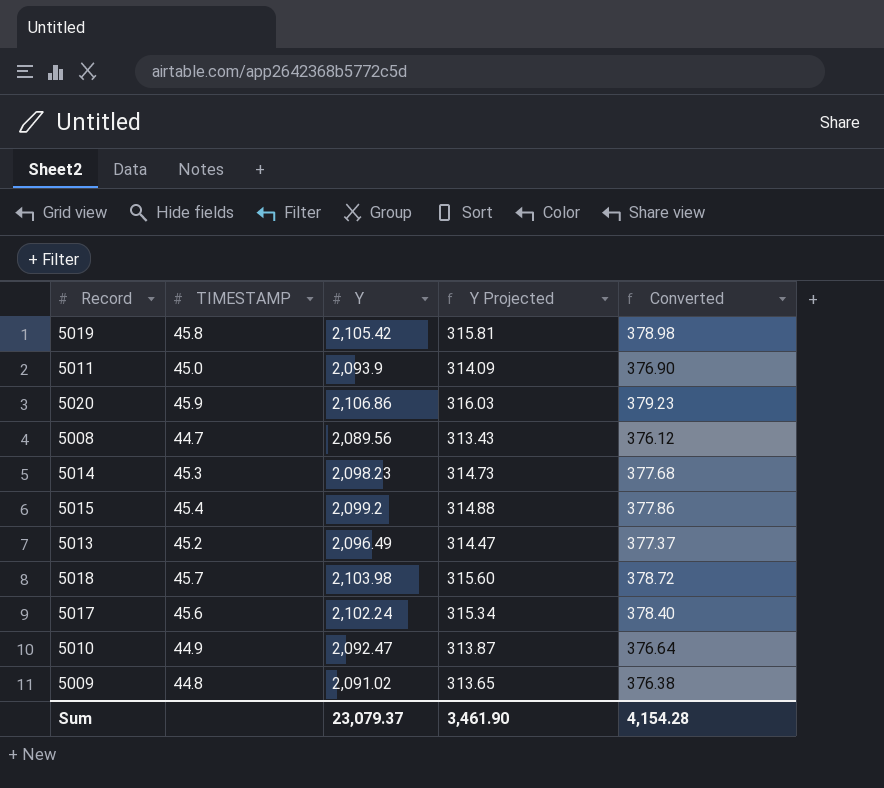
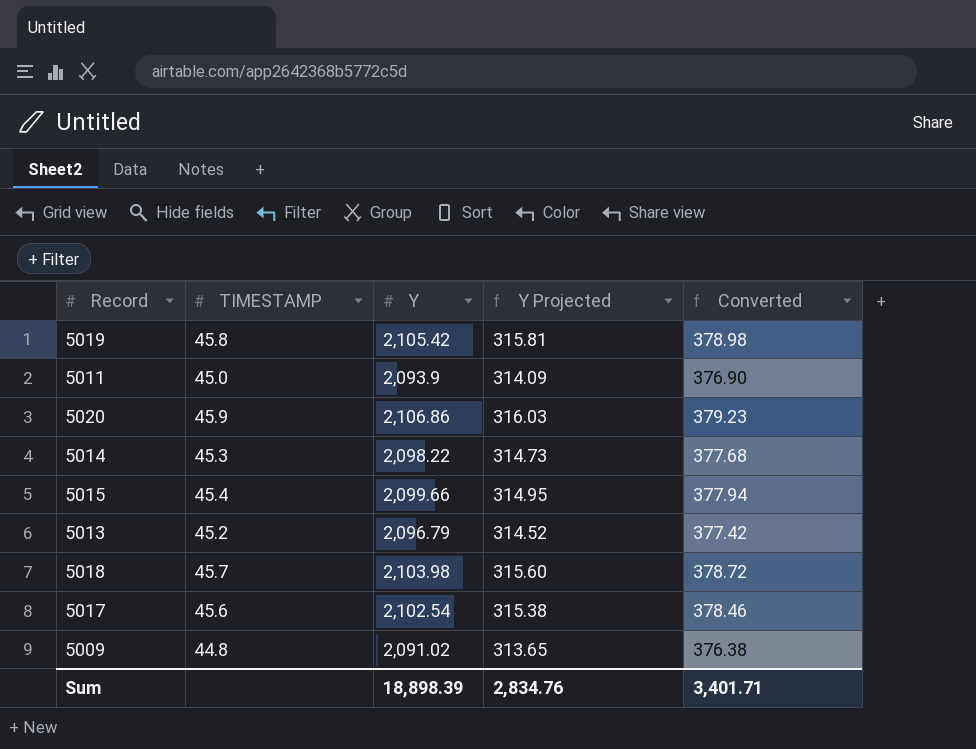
row 5008: 44.7 | 2,089.56 | 313.43 | 376.12 -> none
row 5010: 44.9 | 2,092.47 | 313.87 | 376.64 -> none
5014 | Y: 2,098.23 -> 2,098.22
5015 | Y: 2,099.2 -> 2,099.66
5015 | Y Projected: 314.88 -> 314.95
5015 | Converted: 377.86 -> 377.94
5013 | Y: 2,096.49 -> 2,096.79
5013 | Y Projected: 314.47 -> 314.52
5013 | Converted: 377.37 -> 377.42
5017 | Y: 2,102.24 -> 2,102.54
5017 | Y Projected: 315.34 -> 315.38
5017 | Converted: 378.40 -> 378.46
Sum | Y: 23,079.37 -> 18,898.39
Sum | Y Projected: 3,461.90 -> 2,834.76
Sum | Converted: 4,154.28 -> 3,401.71

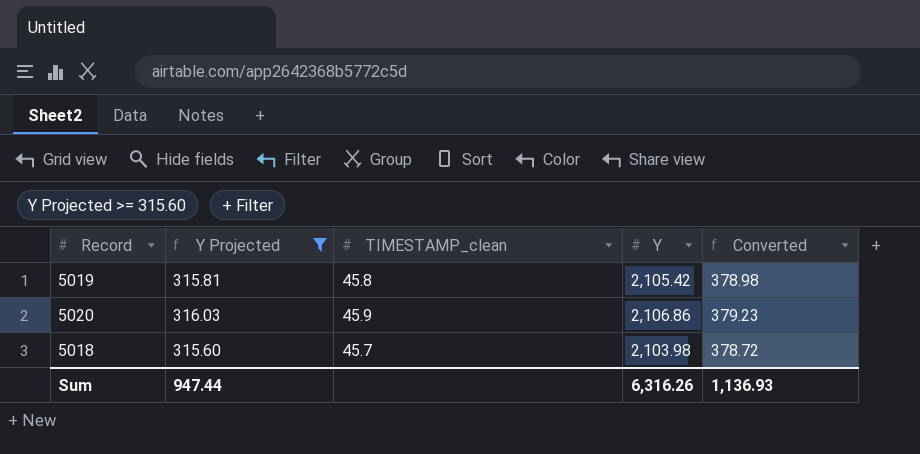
filter: none -> Y Projected >= 315.60
column Y Projected | position: 4 -> 2
column name: TIMESTAMP -> TIMESTAMP_clean
Sum | Y Projected: 2,834.76 -> 947.44
Sum | Y: 18,898.39 -> 6,316.26
Sum | Converted: 3,401.71 -> 1,136.93

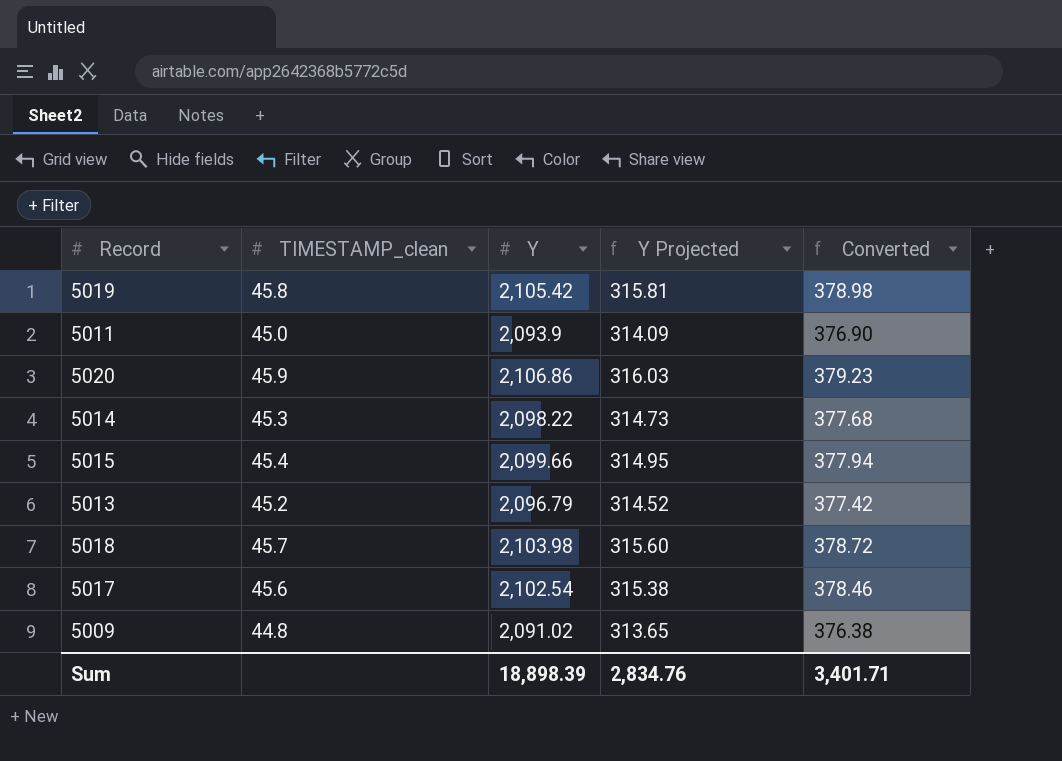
filter: Y Projected >= 315.60 -> none
column Y Projected | position: 2 -> 4
Sum | Y: 6,316.26 -> 18,898.39
Sum | Y Projected: 947.44 -> 2,834.76
Sum | Converted: 1,136.93 -> 3,401.71

